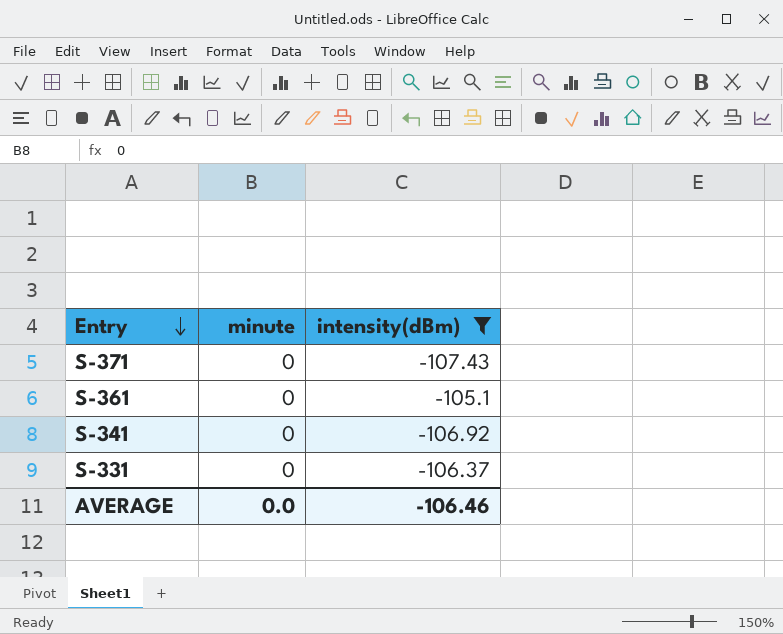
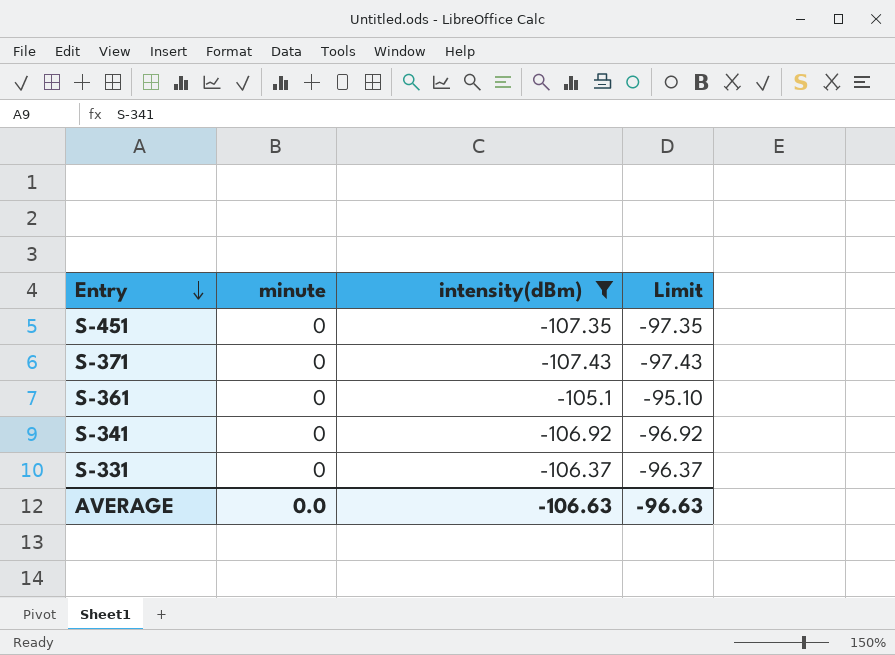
column Limit | formula: none -> [intensity(dBm)] + 10
row S-451: none -> 0 | -107.35 | -97.35
AVERAGE | intensity(dBm): -106.46 -> -106.63

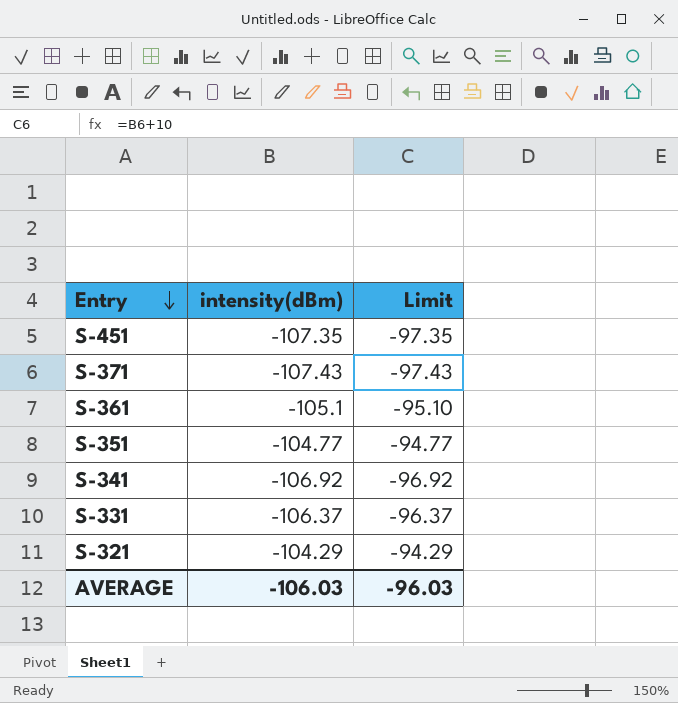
filter: intensity(dBm) <= -105.1 -> none
column minute | position: 2 -> none
AVERAGE | intensity(dBm): -106.63 -> -106.03
AVERAGE | Limit: -96.63 -> -96.03

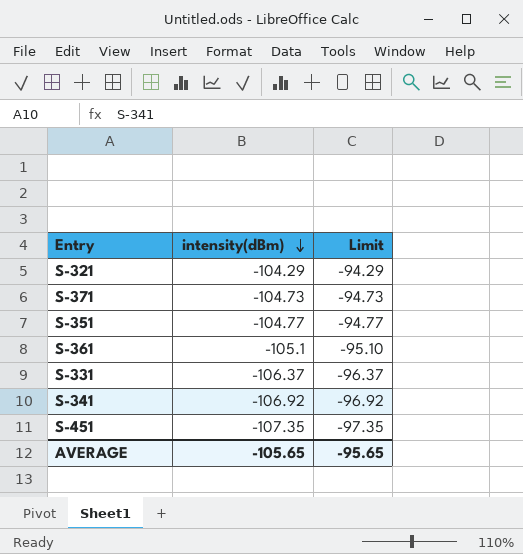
row order: Entry descending -> intensity(dBm) descending
S-371 | intensity(dBm): -107.43 -> -104.73
S-371 | Limit: -97.43 -> -94.73
AVERAGE | intensity(dBm): -106.03 -> -105.65
AVERAGE | Limit: -96.03 -> -95.65

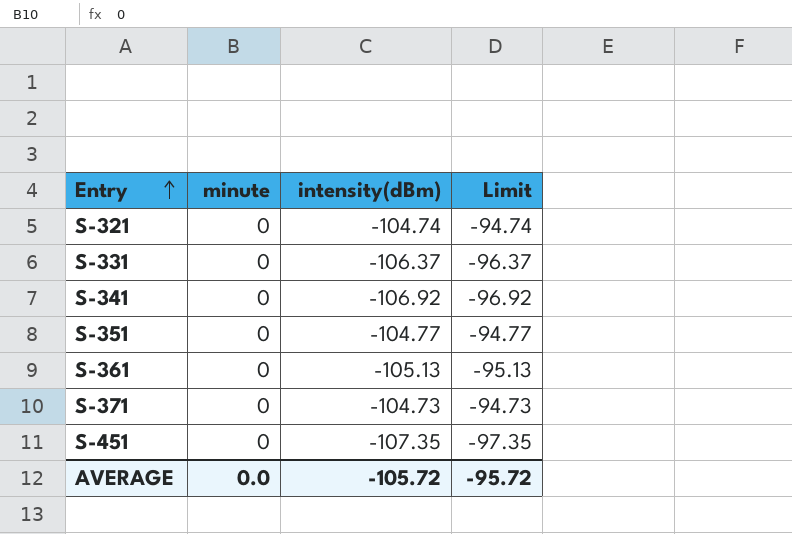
row order: intensity(dBm) descending -> Entry ascending
column minute | position: none -> 2
S-321 | intensity(dBm): -104.29 -> -104.74
S-321 | Limit: -94.29 -> -94.74
S-361 | intensity(dBm): -105.1 -> -105.13
S-361 | Limit: -95.10 -> -95.13
AVERAGE | intensity(dBm): -105.65 -> -105.72
AVERAGE | Limit: -95.65 -> -95.72

